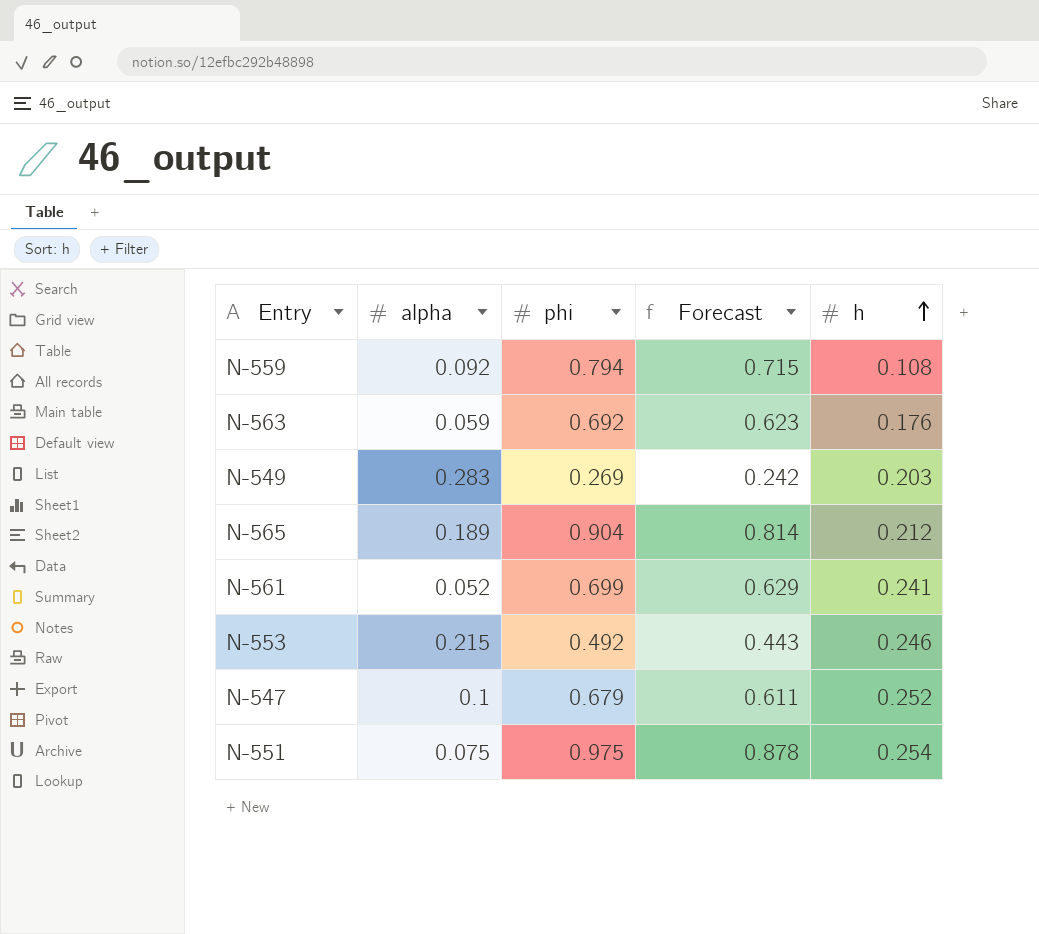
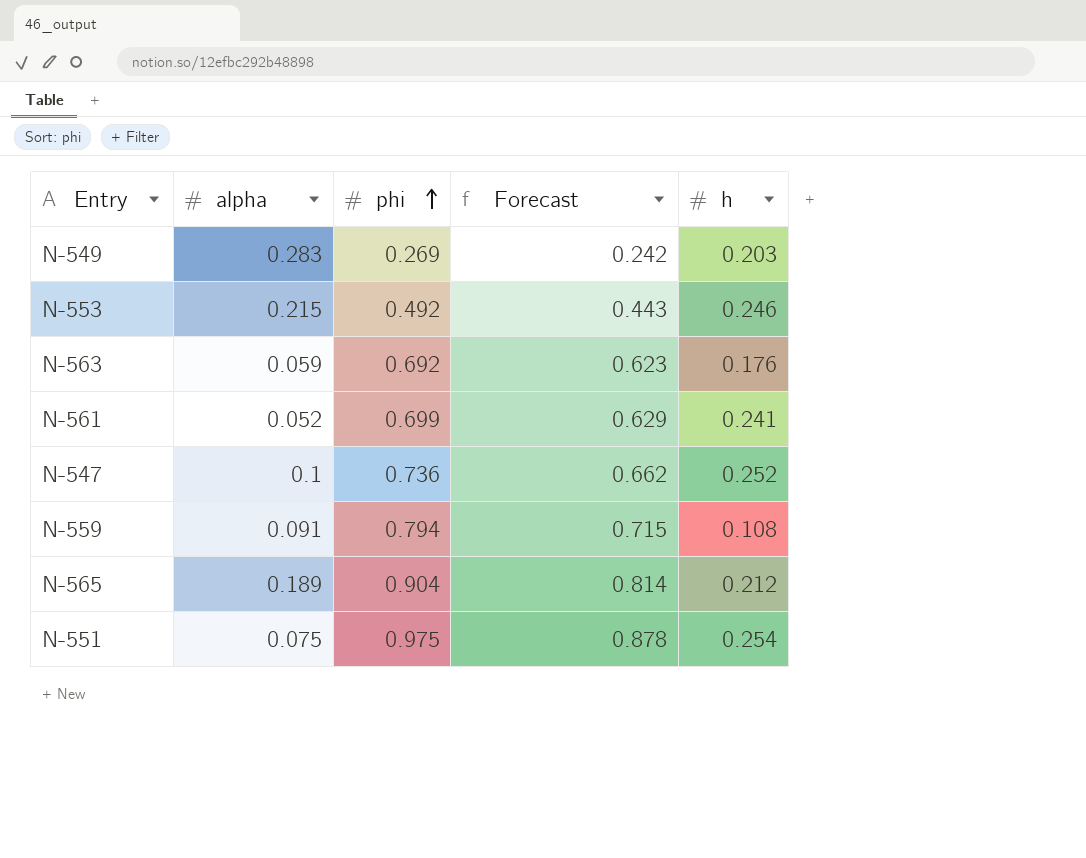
row order: h ascending -> phi ascending
N-547 | phi: 0.679 -> 0.736
N-547 | Forecast: 0.611 -> 0.662
N-559 | alpha: 0.092 -> 0.091

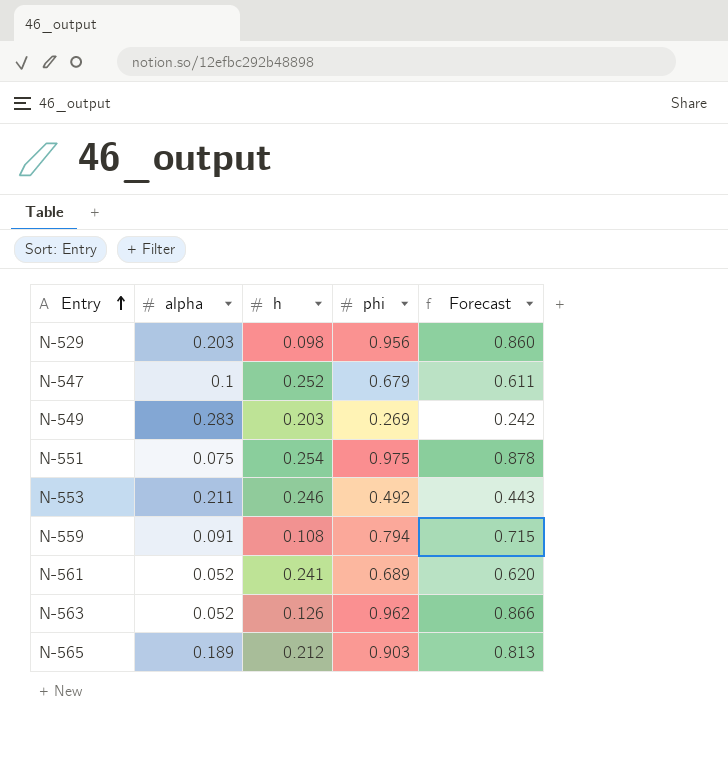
row order: phi ascending -> Entry ascending
column h | position: 5 -> 3
row N-529: none -> 0.203 | 0.098 | 0.956 | 0.860
N-547 | phi: 0.736 -> 0.679
N-547 | Forecast: 0.662 -> 0.611
N-553 | alpha: 0.215 -> 0.211
N-561 | phi: 0.699 -> 0.689
N-561 | Forecast: 0.629 -> 0.620
N-563 | alpha: 0.059 -> 0.052
N-563 | h: 0.176 -> 0.126
N-563 | phi: 0.692 -> 0.962
N-563 | Forecast: 0.623 -> 0.866
N-565 | phi: 0.904 -> 0.903
N-565 | Forecast: 0.814 -> 0.813

